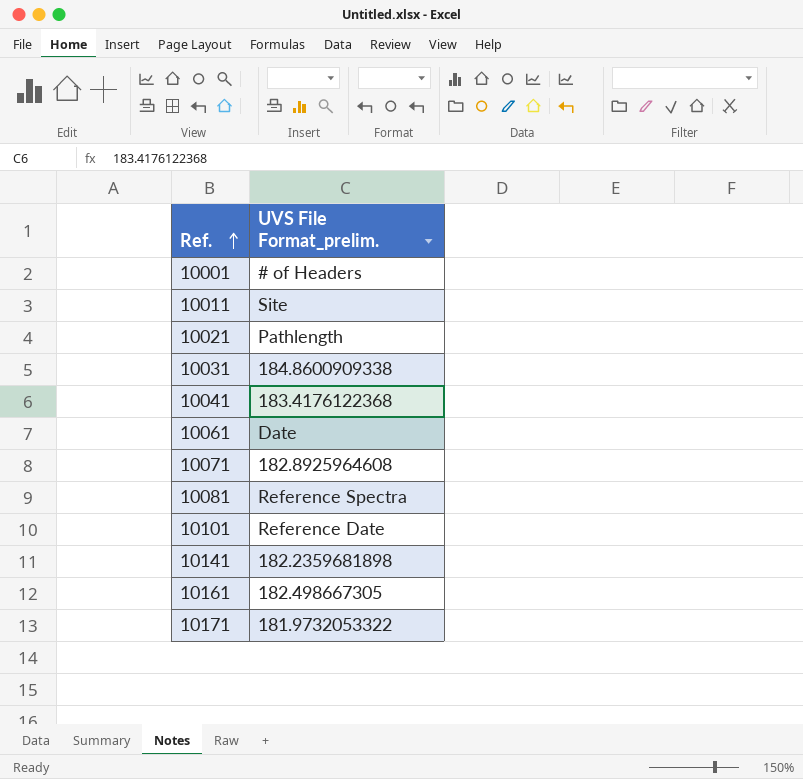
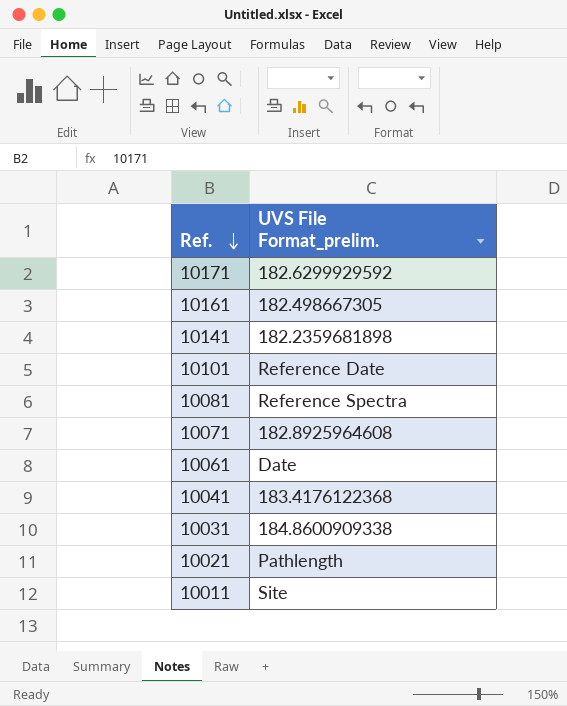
row order: Ref. ascending -> Ref. descending
row 10001: # of Headers -> none
10171 | UVS File Format_prelim.: 181.9732053322 -> 182.6299929592

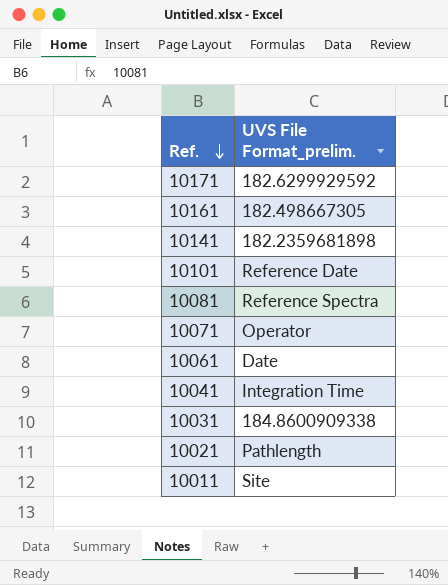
10071 | UVS File Format_prelim.: 182.8925964608 -> Operator
10041 | UVS File Format_prelim.: 183.4176122368 -> Integration Time

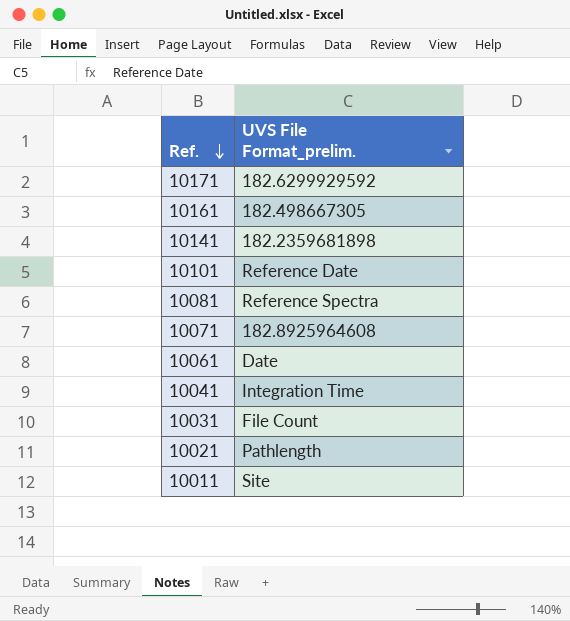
10071 | UVS File Format_prelim.: Operator -> 182.8925964608
10031 | UVS File Format_prelim.: 184.8600909338 -> File Count

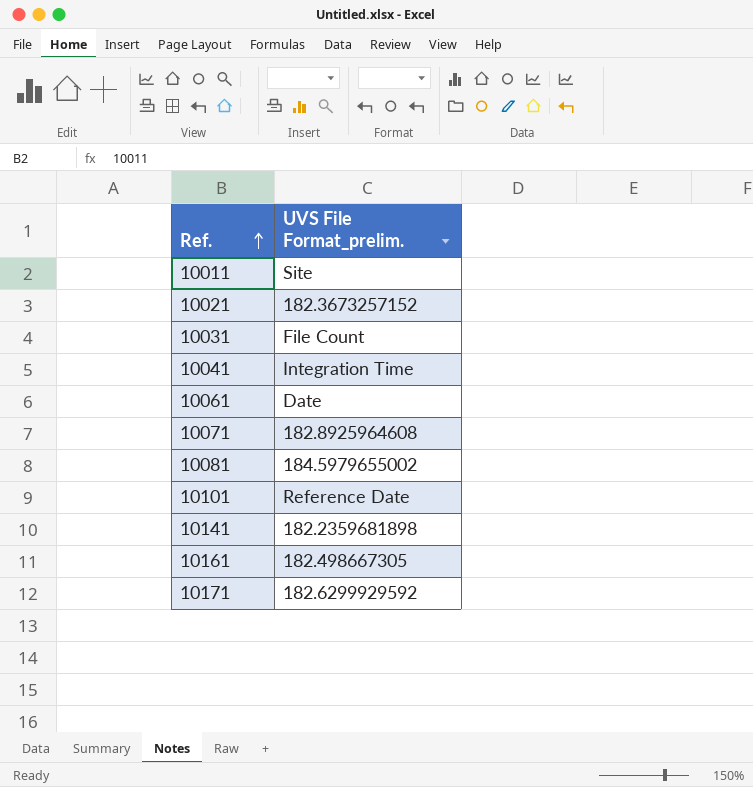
row order: Ref. descending -> Ref. ascending
10021 | UVS File Format_prelim.: Pathlength -> 182.3673257152
10081 | UVS File Format_prelim.: Reference Spectra -> 184.5979655002

